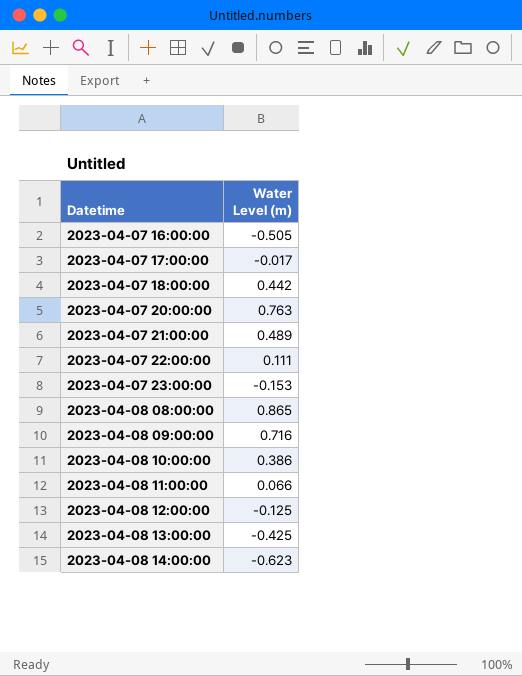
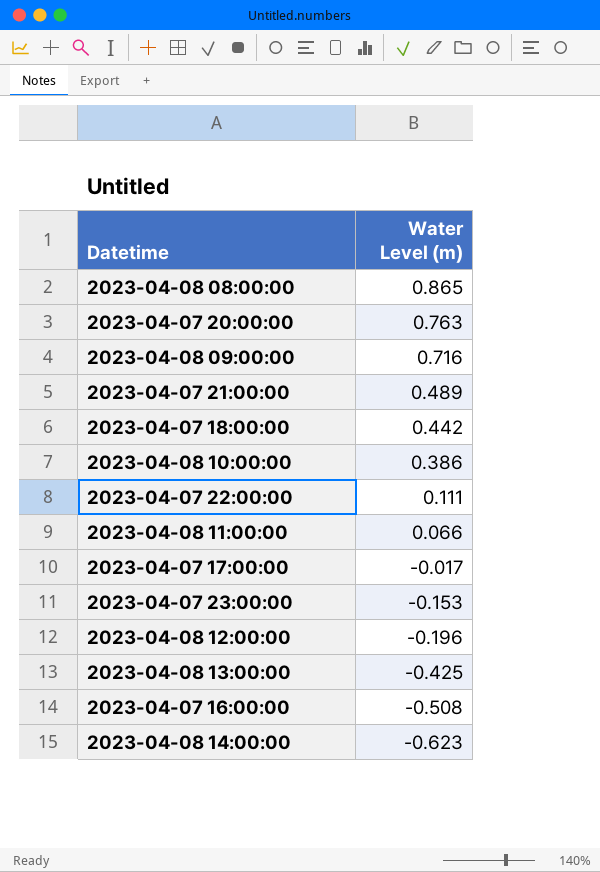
row order: Datetime ascending -> Water Level (m) descending
2023-04-08 12:00:00 | Water Level (m): -0.125 -> -0.196
2023-04-07 16:00:00 | Water Level (m): -0.505 -> -0.508

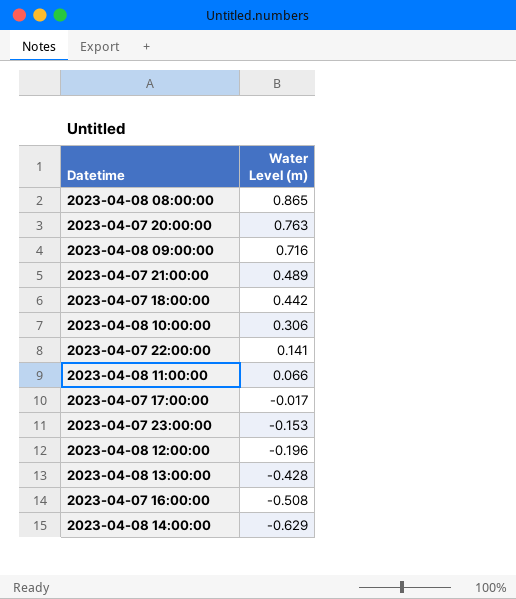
2023-04-08 10:00:00 | Water Level (m): 0.386 -> 0.306
2023-04-07 22:00:00 | Water Level (m): 0.111 -> 0.141
2023-04-08 13:00:00 | Water Level (m): -0.425 -> -0.428
2023-04-08 14:00:00 | Water Level (m): -0.623 -> -0.629

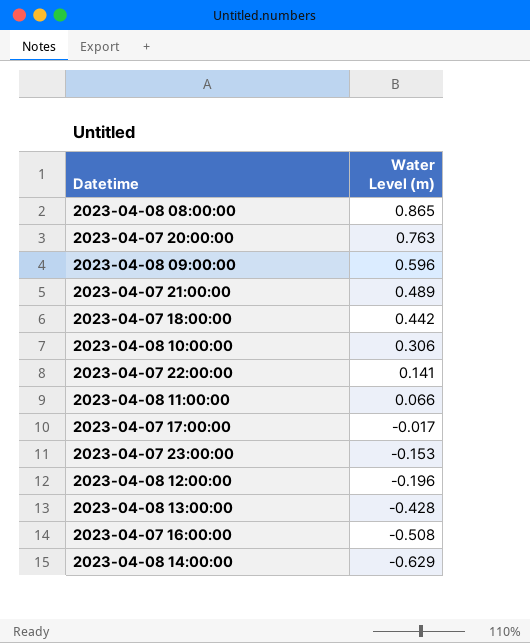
2023-04-08 09:00:00 | Water Level (m): 0.716 -> 0.596

